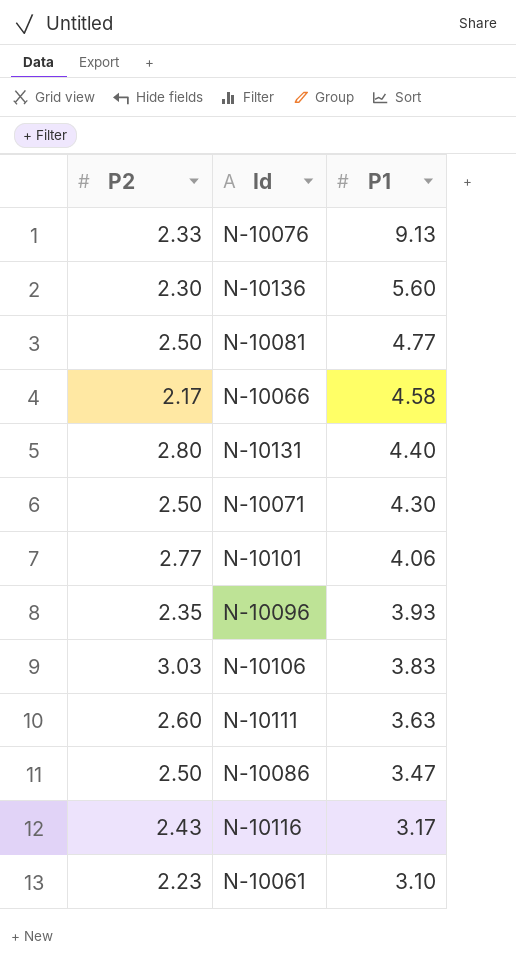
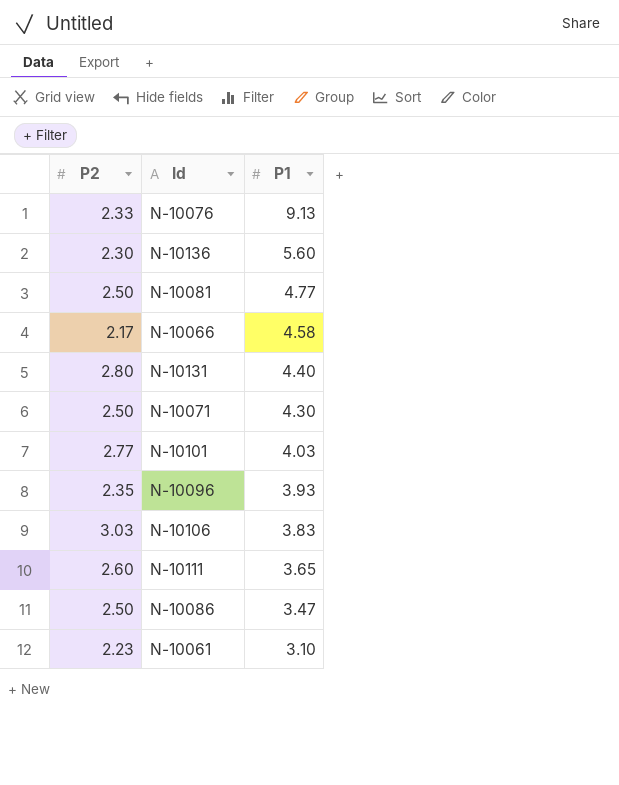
row N-10116: 2.43 | 3.17 -> none
N-10101 | P1: 4.06 -> 4.03
N-10111 | P1: 3.63 -> 3.65

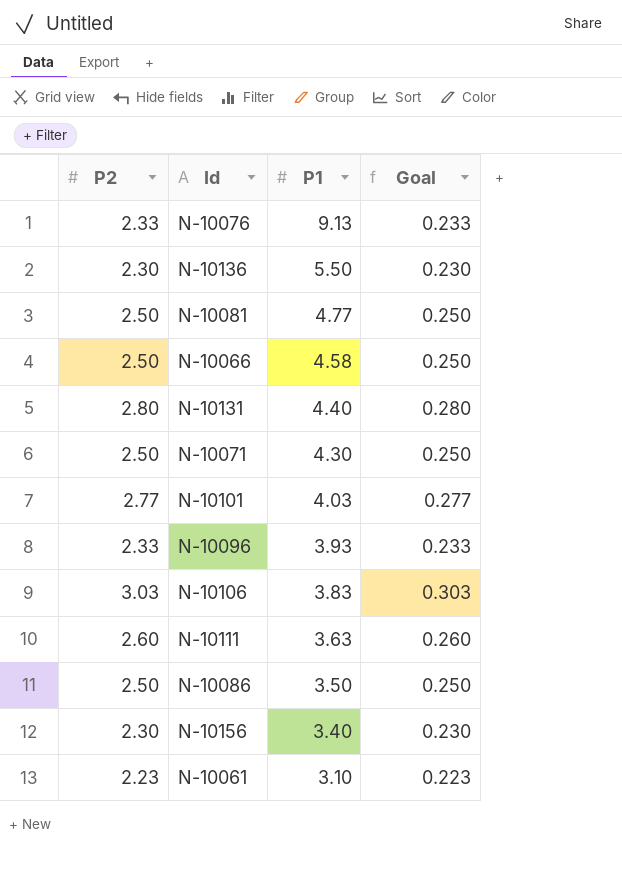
column Goal | formula: none -> [P2] * 0.1
N-10136 | P1: 5.60 -> 5.50
N-10066 | P2: 2.17 -> 2.50
N-10096 | P2: 2.35 -> 2.33
N-10111 | P1: 3.65 -> 3.63
N-10086 | P1: 3.47 -> 3.50
row N-10156: none -> 2.30 | 3.40 | 0.230

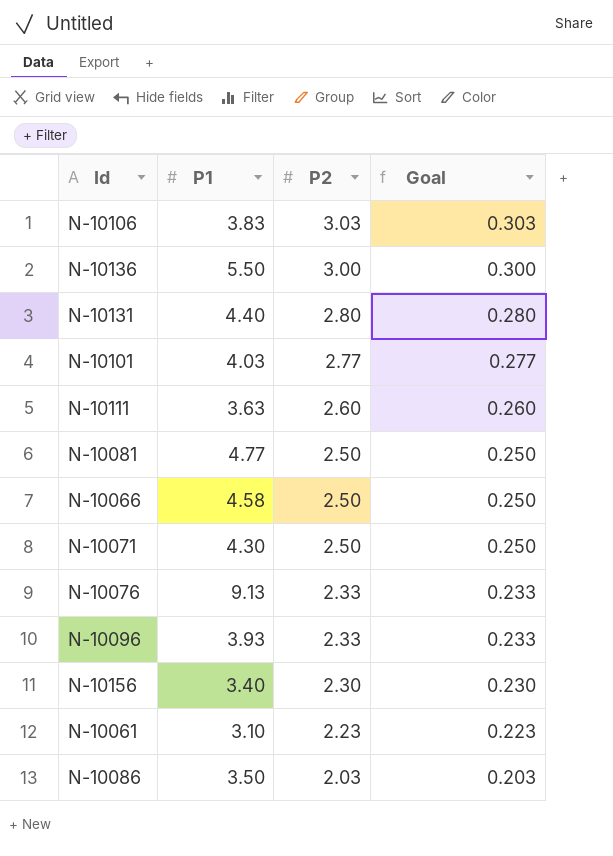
row order: P1 descending -> P2 descending
column P2 | position: 1 -> 3
N-10136 | P2: 2.30 -> 3.00
N-10136 | Goal: 0.230 -> 0.300
N-10086 | P2: 2.50 -> 2.03
N-10086 | Goal: 0.250 -> 0.203

